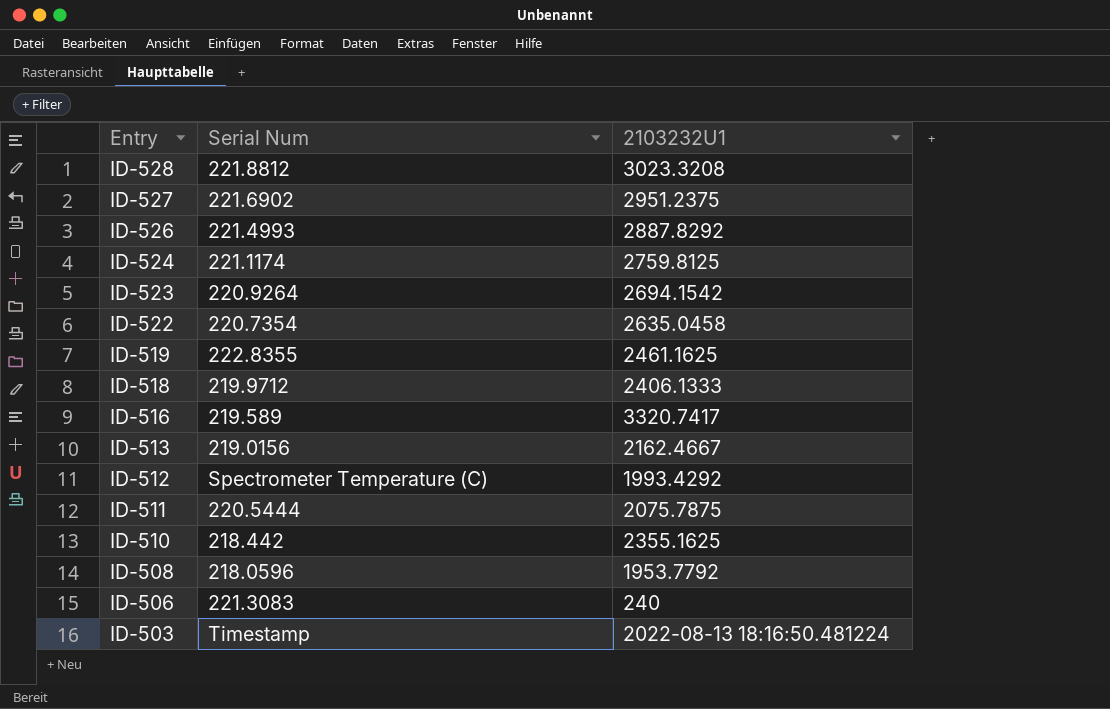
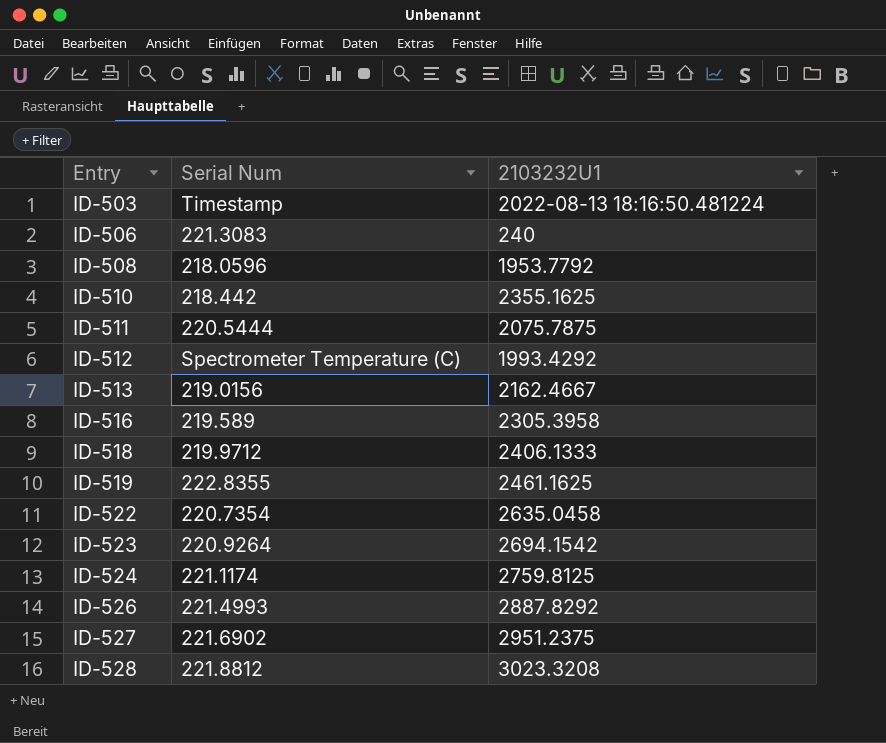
row order: Entry descending -> Entry ascending
ID-516 | 2103232U1: 3320.7417 -> 2305.3958

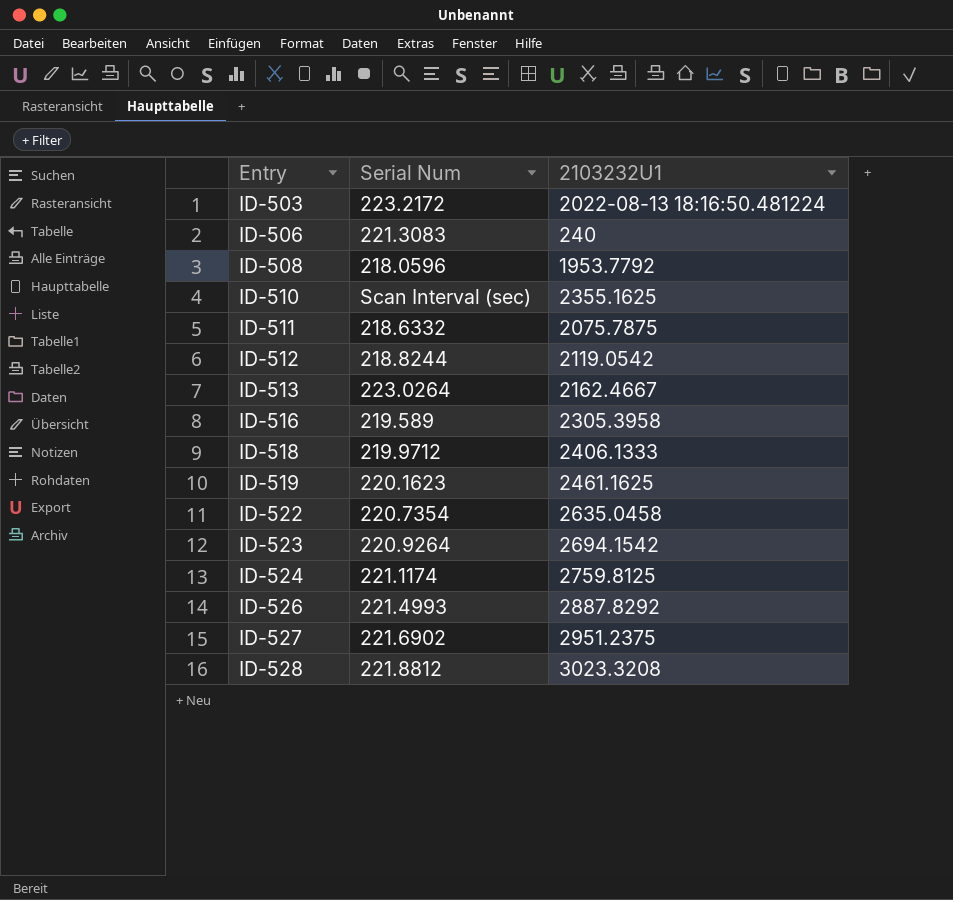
ID-503 | Serial Num: Timestamp -> 223.2172
ID-510 | Serial Num: 218.442 -> Scan Interval (sec)
ID-511 | Serial Num: 220.5444 -> 218.6332
ID-512 | Serial Num: Spectrometer Temperature (C) -> 218.8244
ID-512 | 2103232U1: 1993.4292 -> 2119.0542
ID-513 | Serial Num: 219.0156 -> 223.0264
ID-519 | Serial Num: 222.8355 -> 220.1623

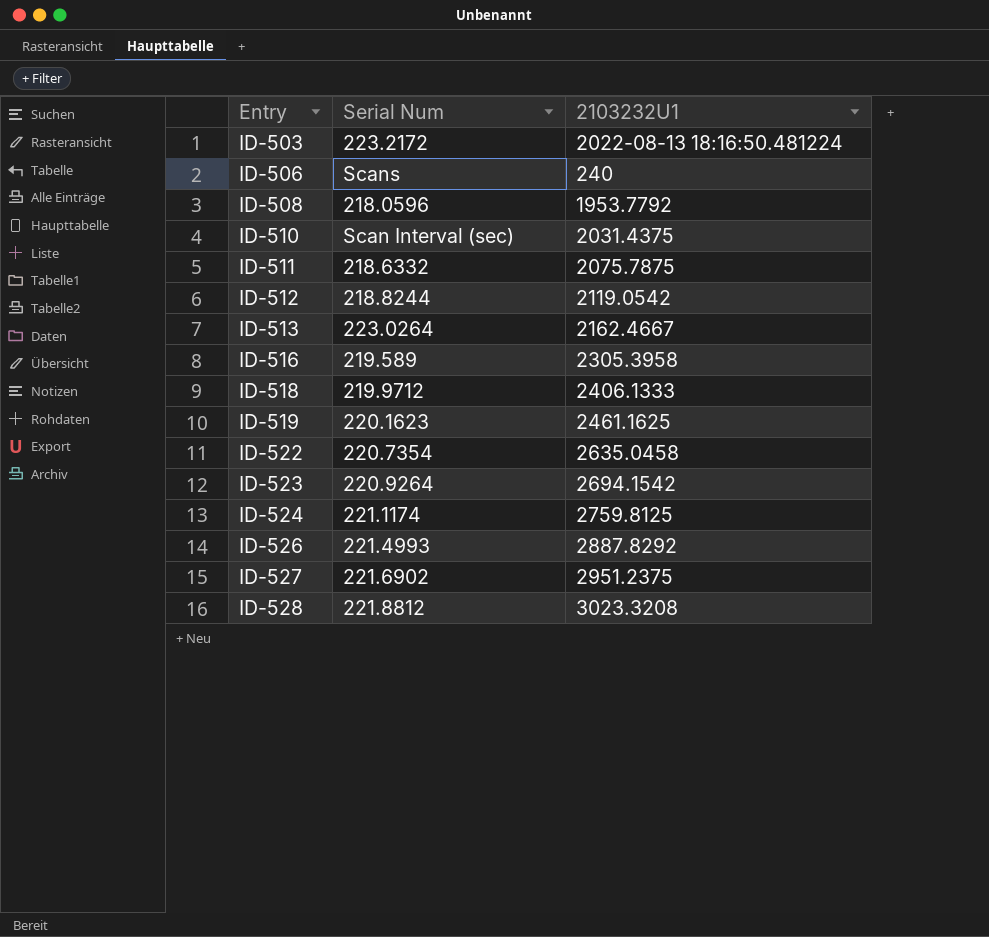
ID-506 | Serial Num: 221.3083 -> Scans
ID-510 | 2103232U1: 2355.1625 -> 2031.4375

